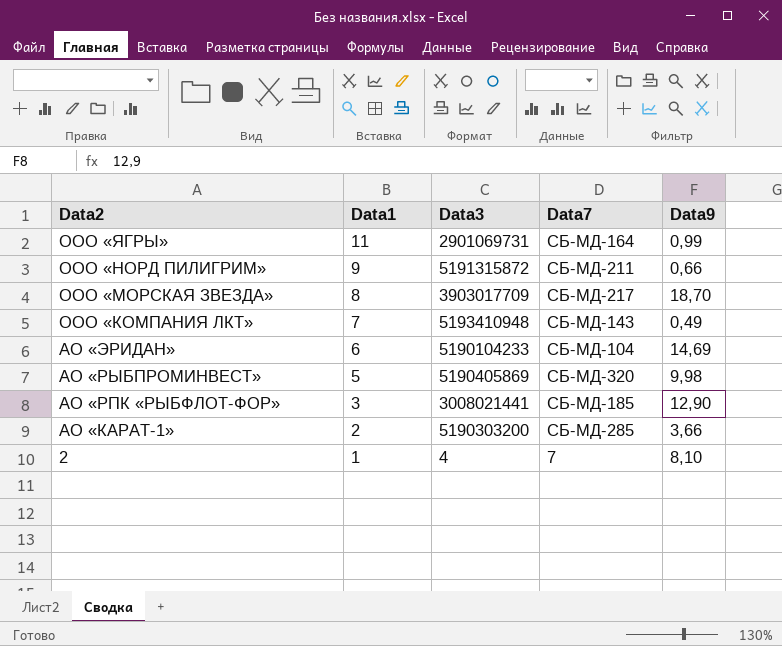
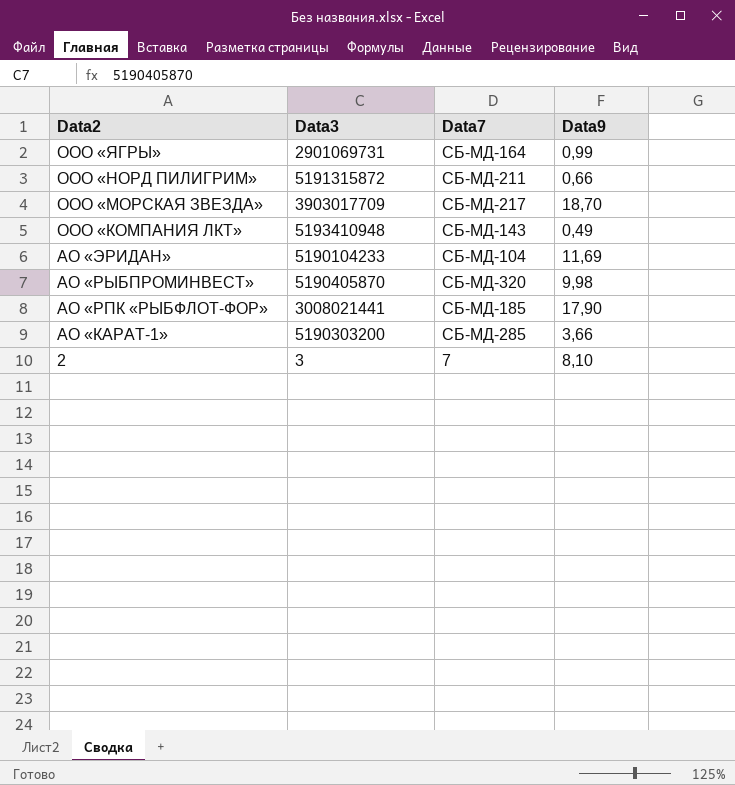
column Data1 | position: 2 -> none
АО «ЭРИДАН» | Data9: 14,69 -> 11,69
АО «РЫБПРОМИНВЕСТ» | Data3: 5190405869 -> 5190405870
АО «РПК «РЫБФЛОТ-ФОР» | Data9: 12,90 -> 17,90
2 | Data3: 4 -> 3

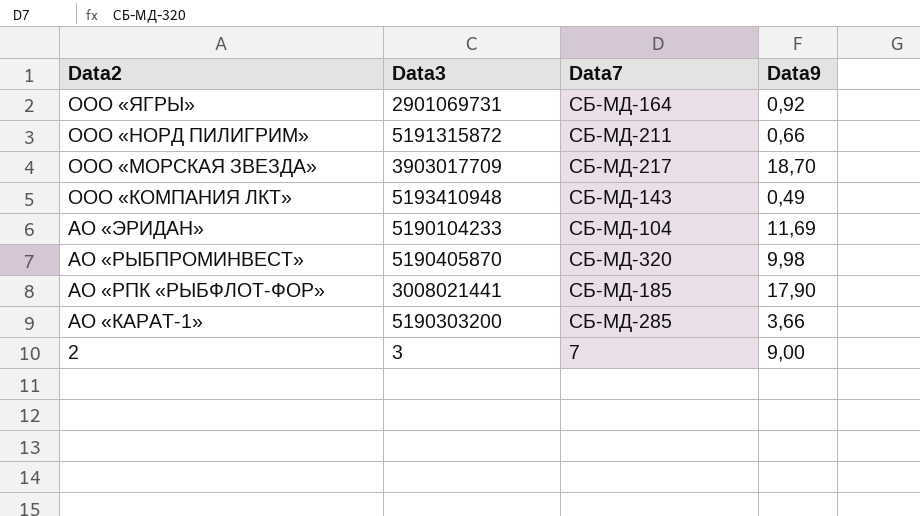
ООО «ЯГРЫ» | Data9: 0,99 -> 0,92
2 | Data9: 8,10 -> 9,00

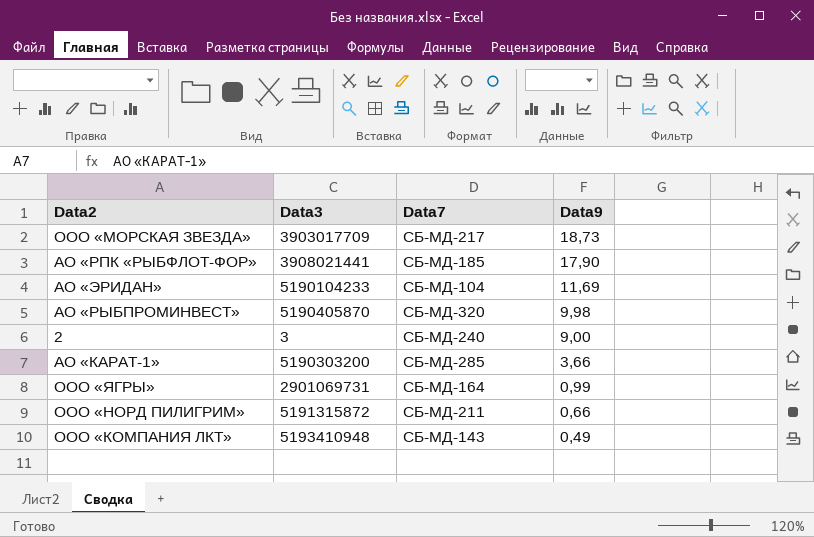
row order: Data2 descending -> Data9 descending
ООО «МОРСКАЯ ЗВЕЗДА» | Data9: 18,70 -> 18,73
АО «РПК «РЫБФЛОТ-ФОР» | Data3: 3008021441 -> 3908021441
2 | Data7: 7 -> СБ-МД-240
ООО «ЯГРЫ» | Data9: 0,92 -> 0,99

